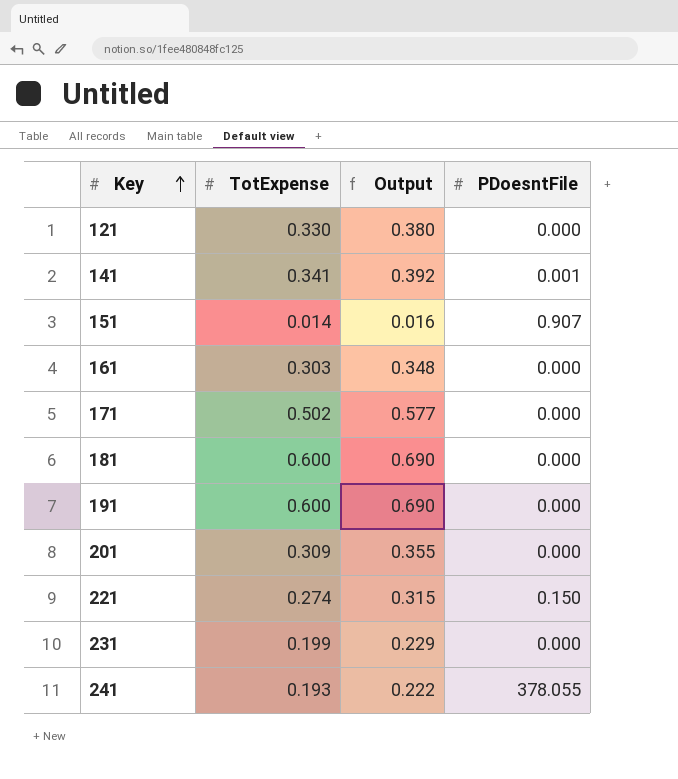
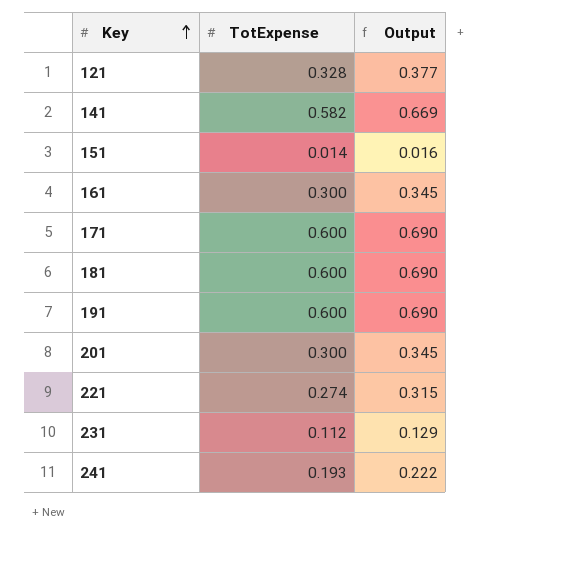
column PDoesntFile | position: 4 -> none
121 | TotExpense: 0.330 -> 0.328
121 | Output: 0.380 -> 0.377
141 | TotExpense: 0.341 -> 0.582
141 | Output: 0.392 -> 0.669
161 | TotExpense: 0.303 -> 0.300
161 | Output: 0.348 -> 0.345
171 | TotExpense: 0.502 -> 0.600
171 | Output: 0.577 -> 0.690
201 | TotExpense: 0.309 -> 0.300
201 | Output: 0.355 -> 0.345
231 | TotExpense: 0.199 -> 0.112
231 | Output: 0.229 -> 0.129

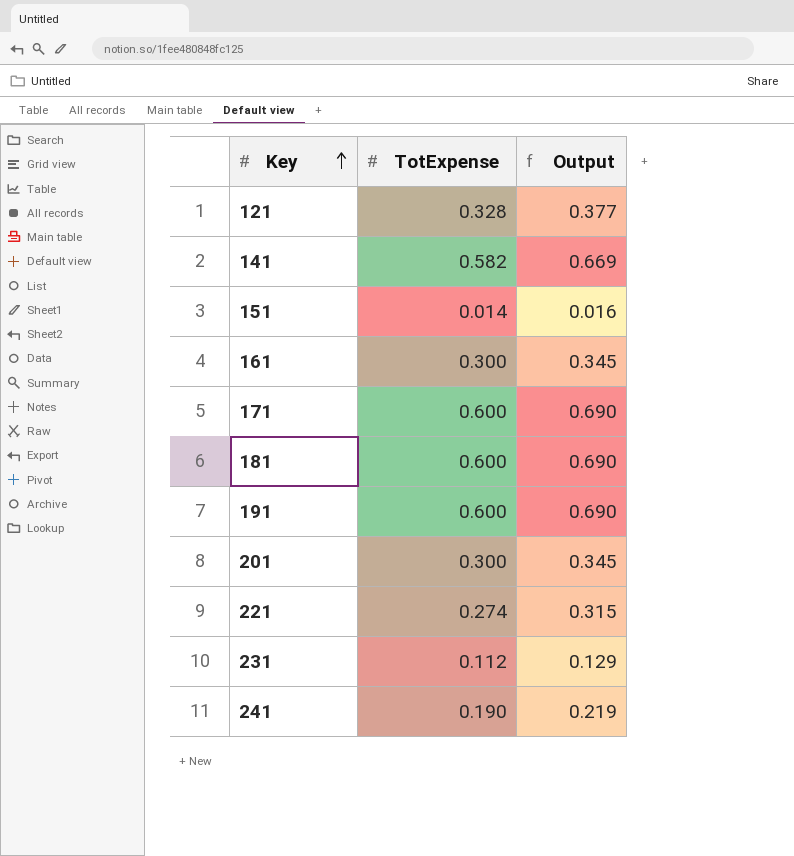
241 | TotExpense: 0.193 -> 0.190
241 | Output: 0.222 -> 0.219

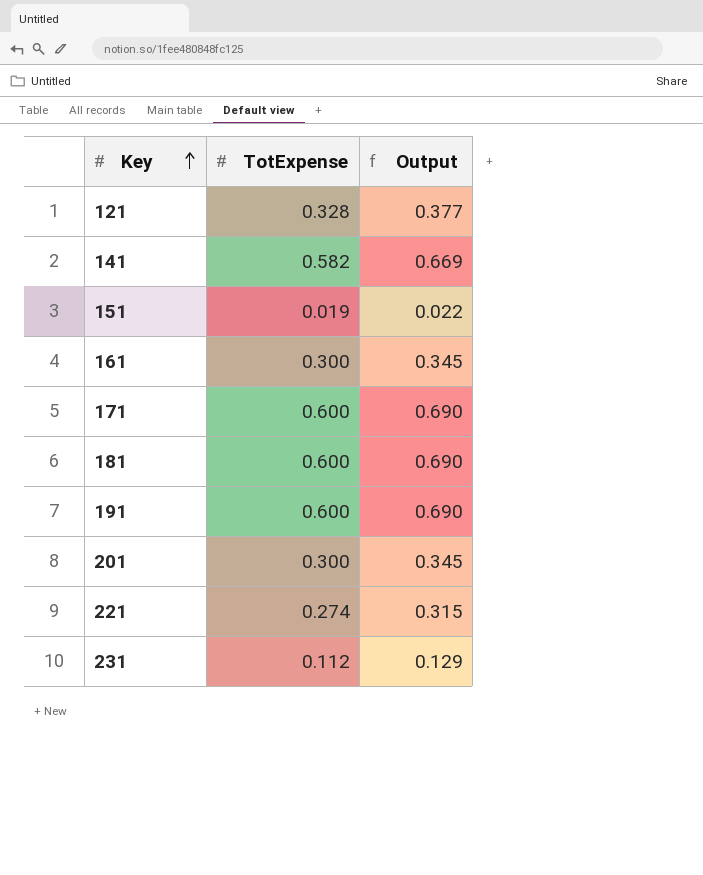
row 241: 0.190 | 0.219 -> none
151 | TotExpense: 0.014 -> 0.019
151 | Output: 0.016 -> 0.022

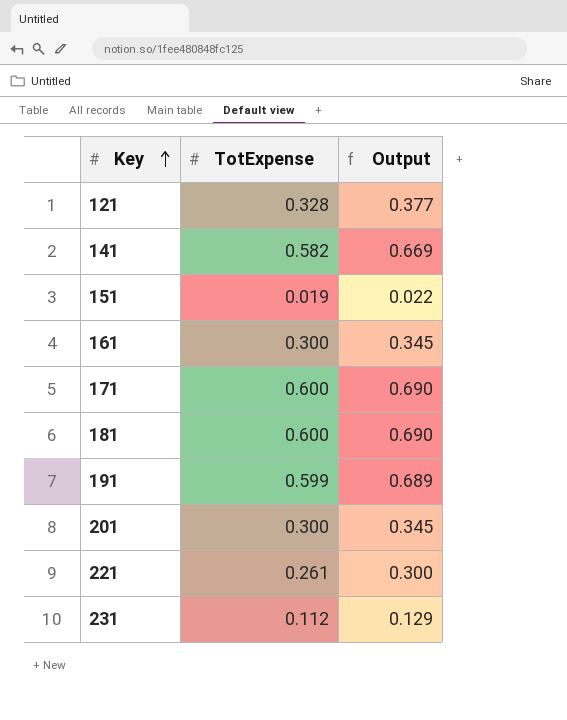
191 | TotExpense: 0.600 -> 0.599
191 | Output: 0.690 -> 0.689
221 | TotExpense: 0.274 -> 0.261
221 | Output: 0.315 -> 0.300

